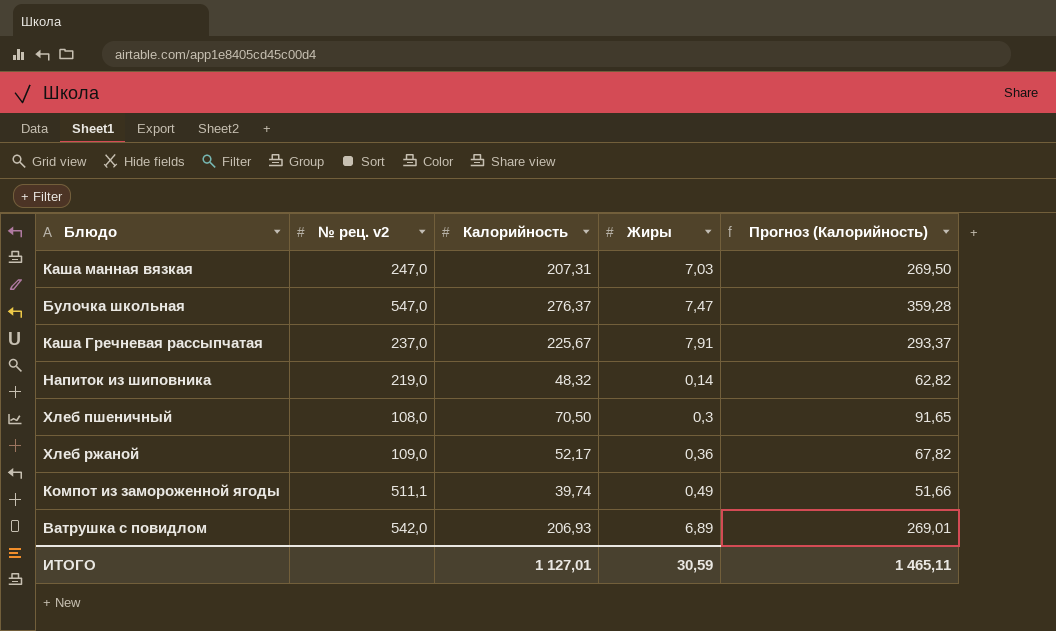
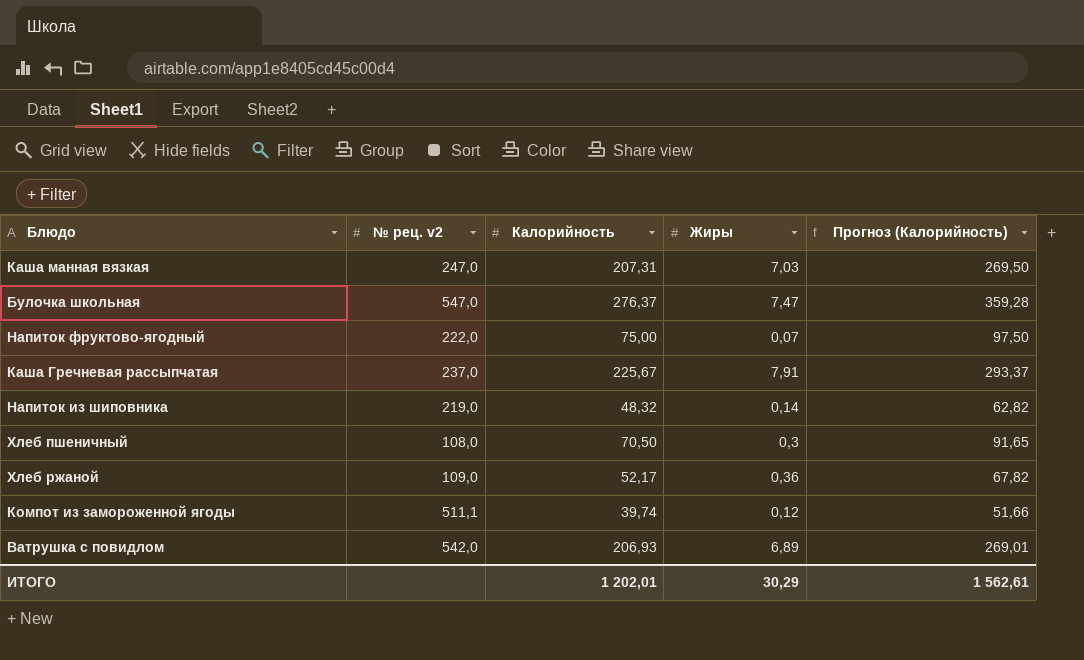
row Напиток фруктово-ягодный: none -> 222,0 | 75,00 | 0,07 | 97,50
Компот из замороженной ягоды | Жиры: 0,49 -> 0,12
ИТОГО | Калорийность: 1 127,01 -> 1 202,01
ИТОГО | Жиры: 30,59 -> 30,29
ИТОГО | Прогноз (Калорийность): 1 465,11 -> 1 562,61

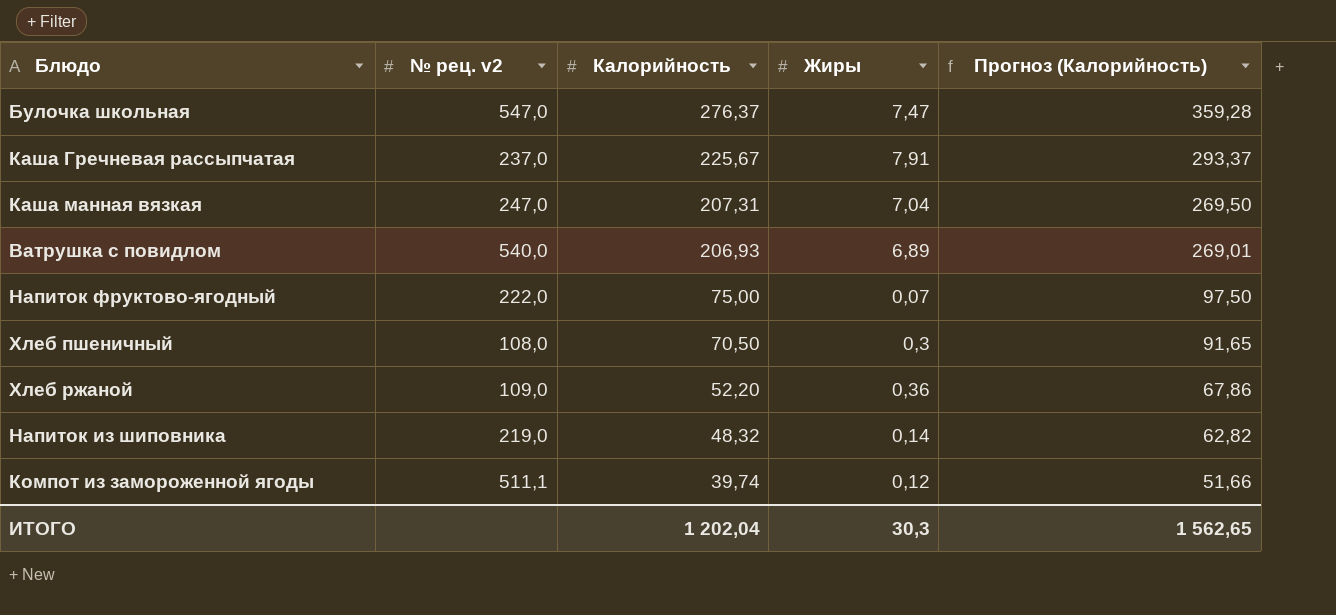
row order: none -> Калорийность descending
Каша манная вязкая | Жиры: 7,03 -> 7,04
Ватрушка с повидлом | № рец. v2: 542,0 -> 540,0
Хлеб ржаной | Калорийность: 52,17 -> 52,20
Хлеб ржаной | Прогноз (Калорийность): 67,82 -> 67,86
ИТОГО | Калорийность: 1 202,01 -> 1 202,04
ИТОГО | Жиры: 30,29 -> 30,3
ИТОГО | Прогноз (Калорийность): 1 562,61 -> 1 562,65

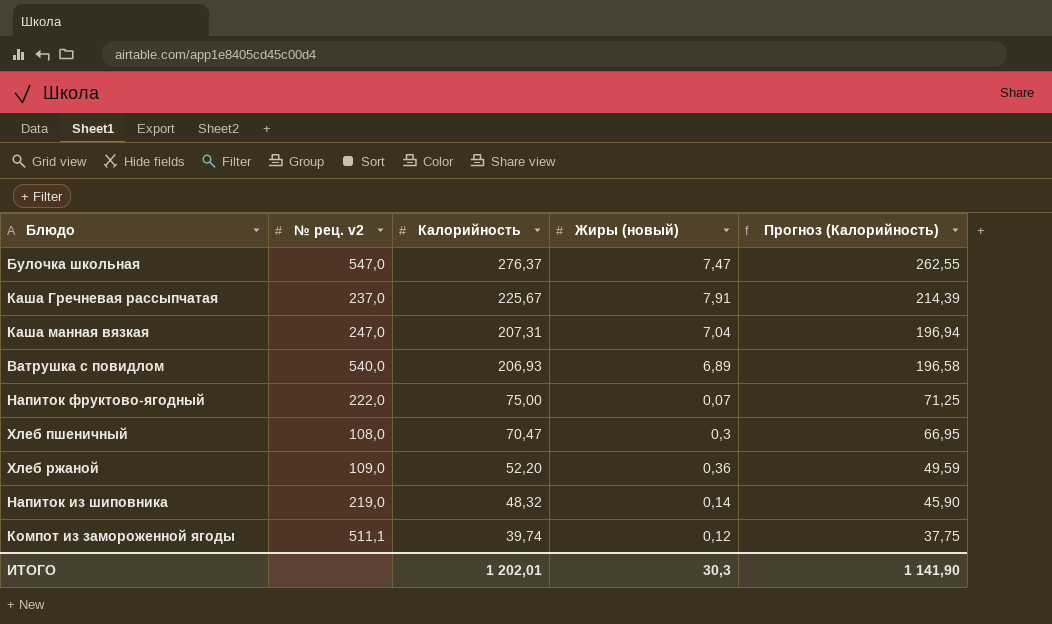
column name: Жиры -> Жиры (новый)
column Прогноз (Калорийность) | formula: [Калорийность] * 1,3 -> [Калорийность] * 0,95
Хлеб пшеничный | Калорийность: 70,50 -> 70,47
ИТОГО | Калорийность: 1 202,04 -> 1 202,01
ИТОГО | Прогноз (Калорийность): 1 562,65 -> 1 141,90

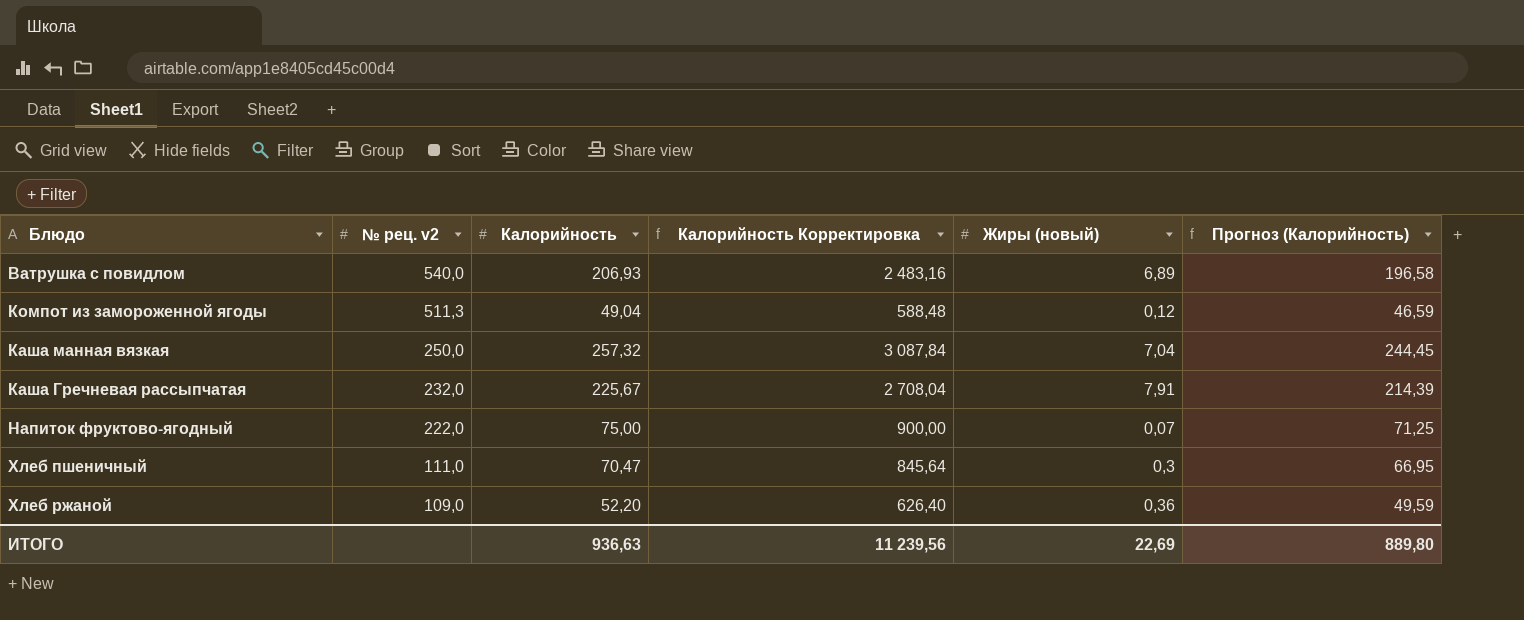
row order: Калорийность descending -> № рец. v2 descending
column Калорийность Корректировка | formula: none -> [Калорийность] * 12
row Булочка школьная: 547,0 | 276,37 | 7,47 | 262,55 -> none
row Напиток из шиповника: 219,0 | 48,32 | 0,14 | 45,90 -> none
Компот из замороженной ягоды | № рец. v2: 511,1 -> 511,3
Компот из замороженной ягоды | Калорийность: 39,74 -> 49,04
Компот из замороженной ягоды | Прогноз (Калорийность): 37,75 -> 46,59
Каша манная вязкая | № рец. v2: 247,0 -> 250,0
Каша манная вязкая | Калорийность: 207,31 -> 257,32
Каша манная вязкая | Прогноз (Калорийность): 196,94 -> 244,45
Каша Гречневая рассыпчатая | № рец. v2: 237,0 -> 232,0
Хлеб пшеничный | № рец. v2: 108,0 -> 111,0
ИТОГО | Калорийность: 1 202,01 -> 936,63
ИТОГО | Жиры (новый): 30,3 -> 22,69
ИТОГО | Прогноз (Калорийность): 1 141,90 -> 889,80

